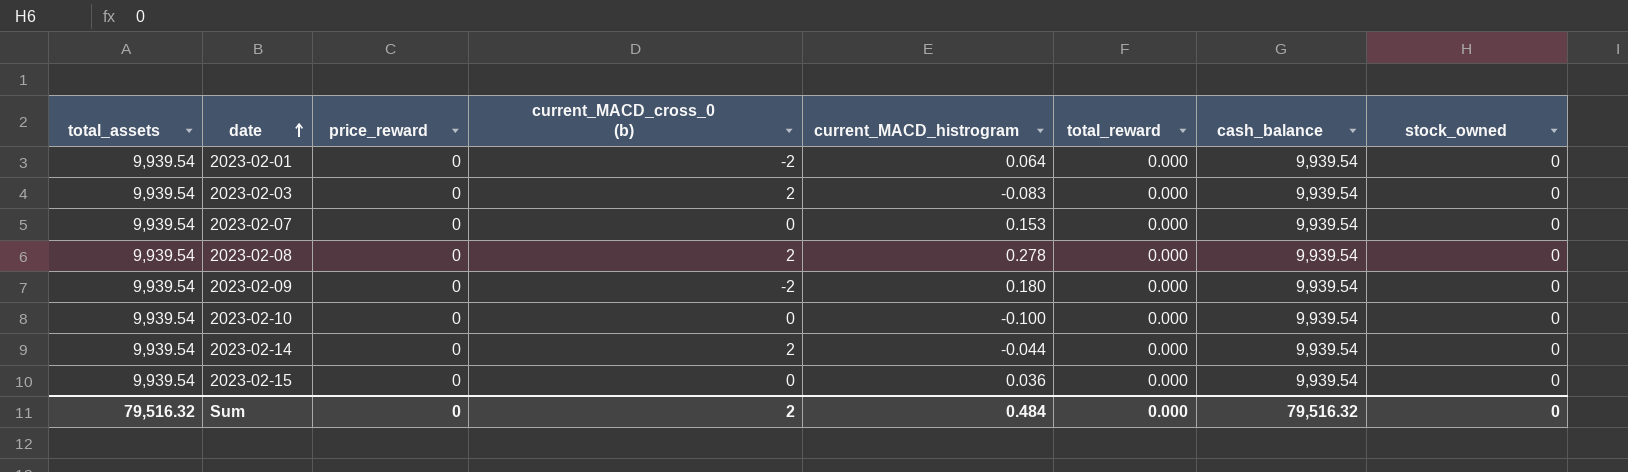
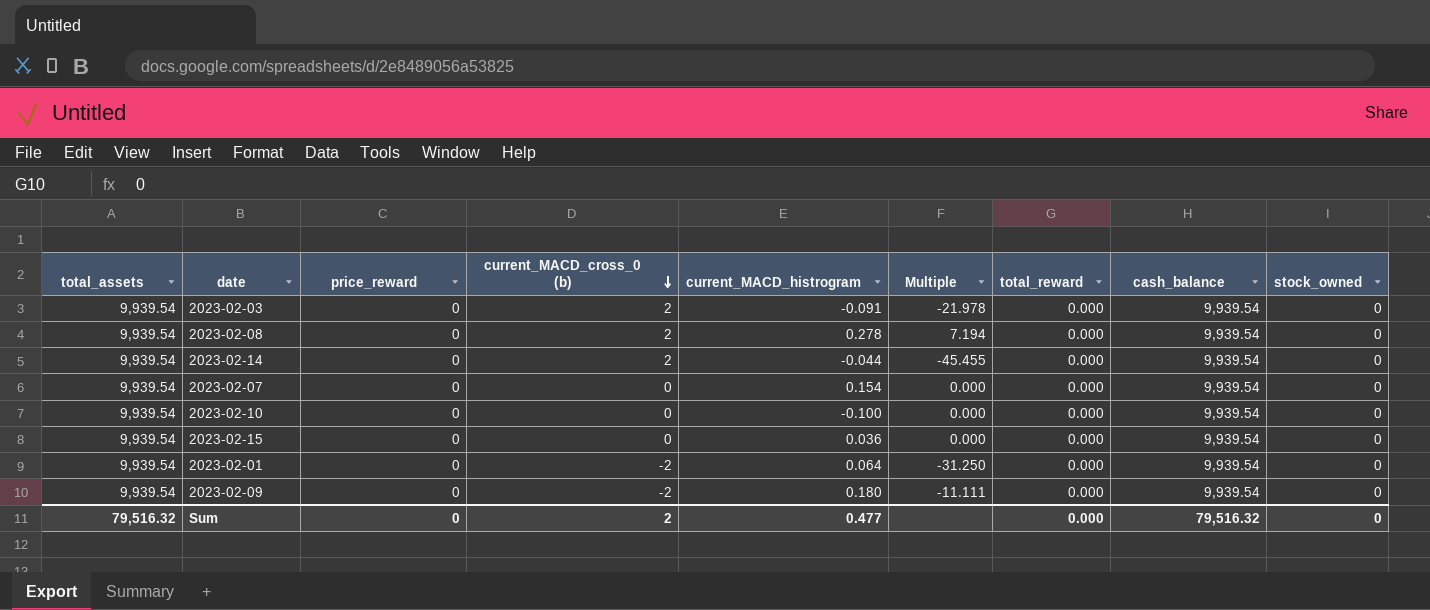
row order: date ascending -> current_MACD_cross_0 (b) descending
column Multiple | formula: none -> [current_MACD_cross_0 (b)] / [current_MACD_histrogram]
2023-02-03 | current_MACD_histrogram: -0.083 -> -0.091
2023-02-07 | current_MACD_histrogram: 0.153 -> 0.154
Sum | current_MACD_histrogram: 0.484 -> 0.477

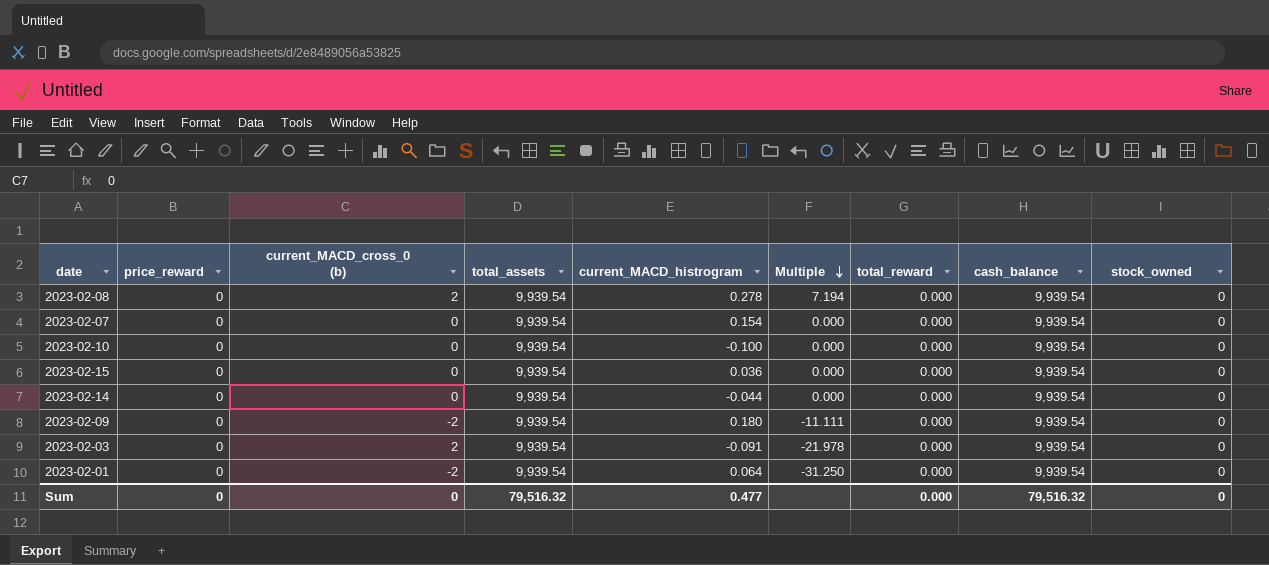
row order: current_MACD_cross_0 (b) descending -> Multiple descending
column total_assets | position: 1 -> 4
2023-02-14 | current_MACD_cross_0 (b): 2 -> 0
2023-02-14 | Multiple: -45.455 -> 0.000
Sum | current_MACD_cross_0 (b): 2 -> 0

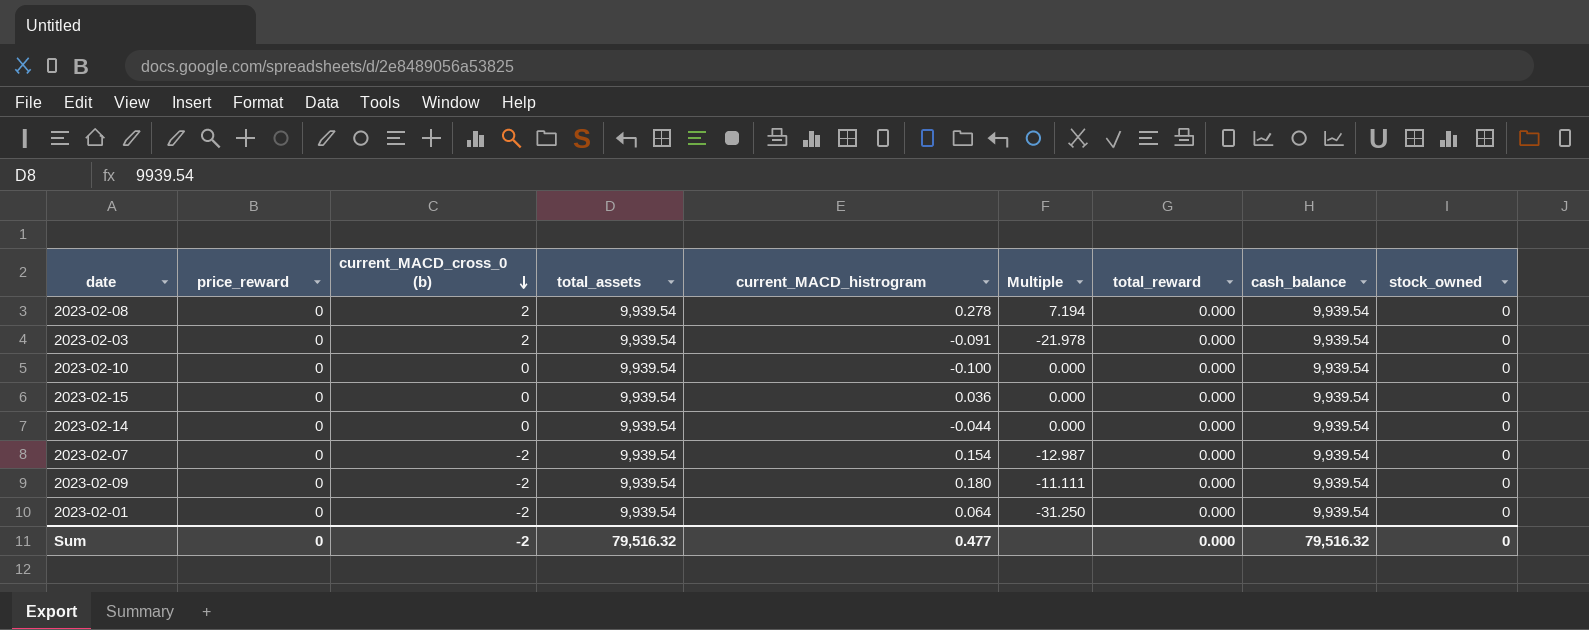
row order: Multiple descending -> current_MACD_cross_0 (b) descending
2023-02-07 | current_MACD_cross_0 (b): 0 -> -2
2023-02-07 | Multiple: 0.000 -> -12.987
Sum | current_MACD_cross_0 (b): 0 -> -2

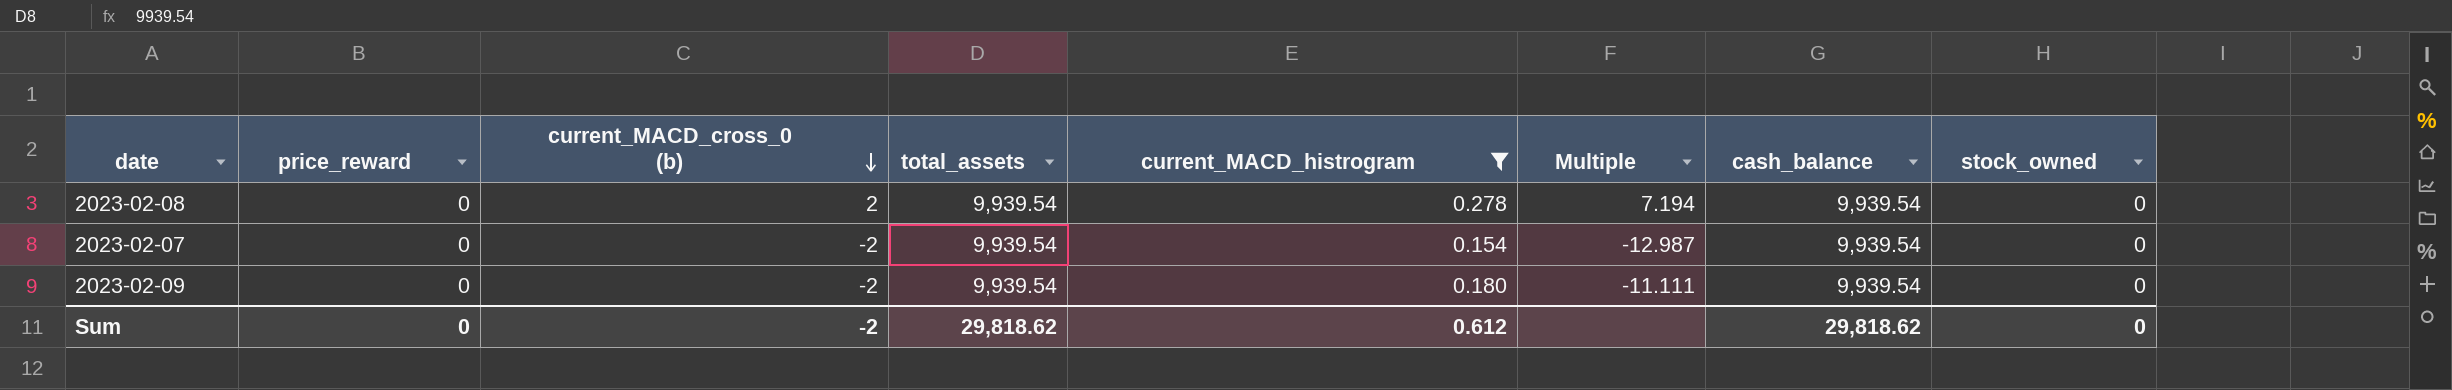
filter: none -> current_MACD_histrogram >= 0.154
column total_reward | position: 7 -> none
Sum | total_assets: 79,516.32 -> 29,818.62
Sum | current_MACD_histrogram: 0.477 -> 0.612
Sum | cash_balance: 79,516.32 -> 29,818.62

